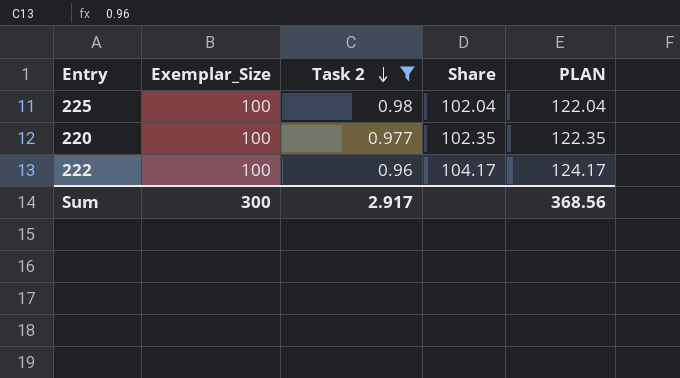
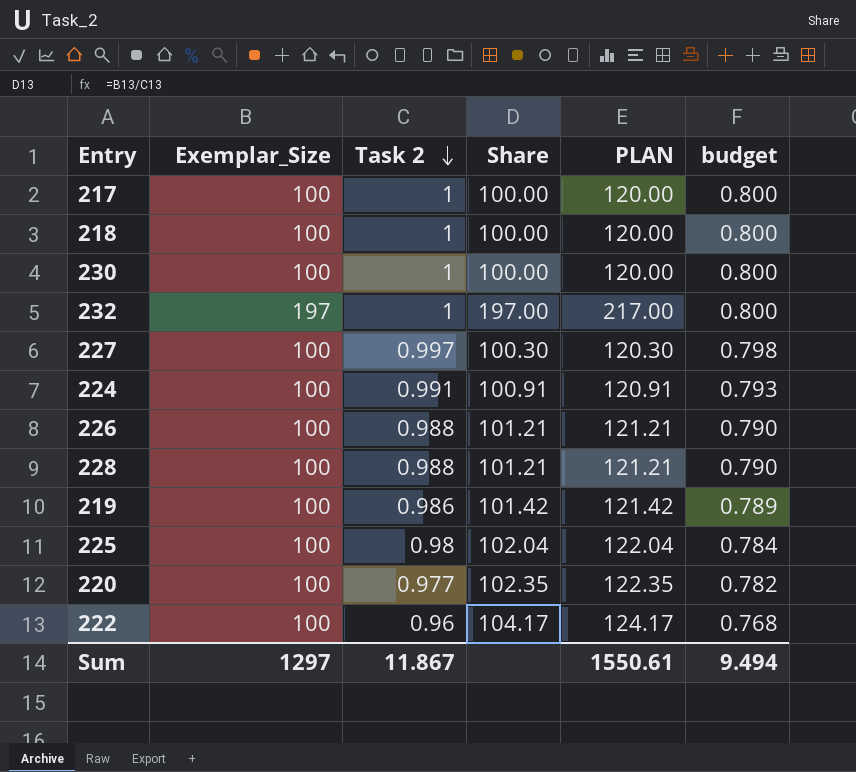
filter: Task 2 <= 0.98 -> none
column budget | formula: none -> [Task 2] * 0.8
Sum | Exemplar_Size: 300 -> 1297
Sum | Task 2: 2.917 -> 11.867
Sum | PLAN: 368.56 -> 1550.61

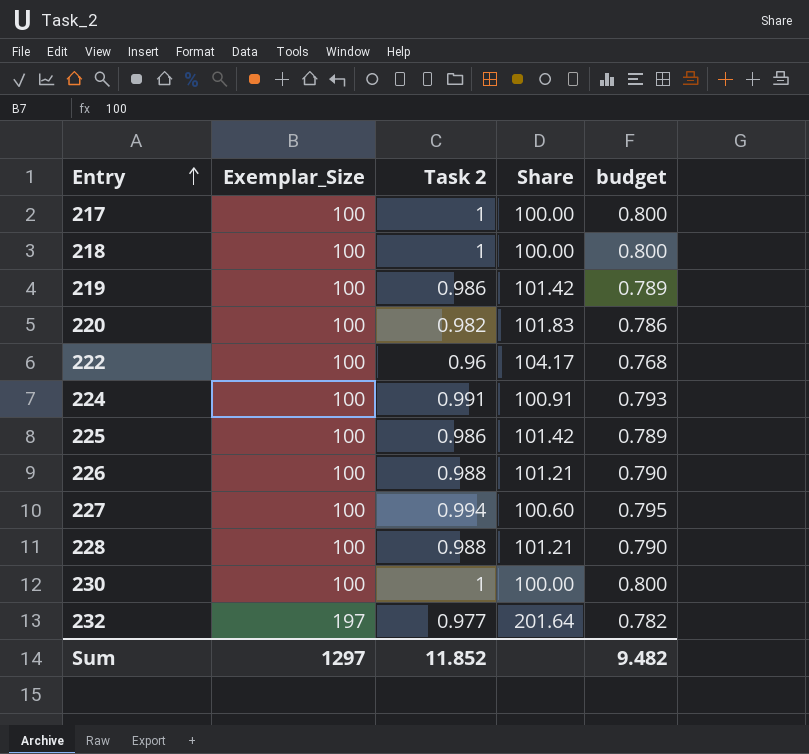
row order: Task 2 descending -> Entry ascending
column PLAN | formula: [Share] + 20 -> none
220 | Task 2: 0.977 -> 0.982
220 | Share: 102.35 -> 101.83
220 | budget: 0.782 -> 0.786
225 | Task 2: 0.98 -> 0.986
225 | Share: 102.04 -> 101.42
225 | budget: 0.784 -> 0.789
227 | Task 2: 0.997 -> 0.994
227 | Share: 100.30 -> 100.60
227 | budget: 0.798 -> 0.795
232 | Task 2: 1 -> 0.977
232 | Share: 197.00 -> 201.64
232 | budget: 0.800 -> 0.782
Sum | Task 2: 11.867 -> 11.852
Sum | budget: 9.494 -> 9.482

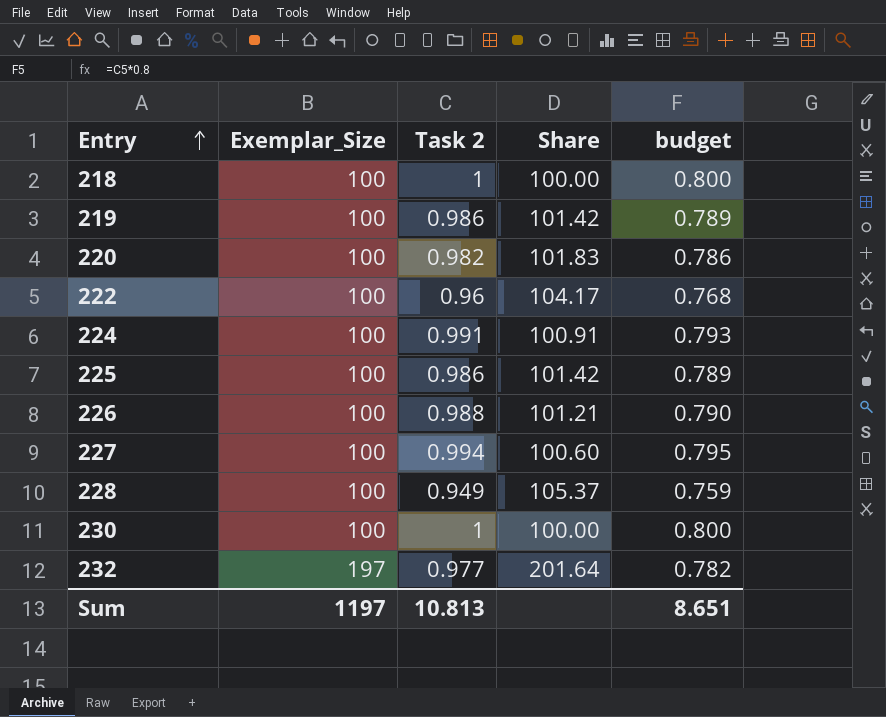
row 217: 100 | 1 | 100.00 | 0.800 -> none
228 | Task 2: 0.988 -> 0.949
228 | Share: 101.21 -> 105.37
228 | budget: 0.790 -> 0.759
Sum | Exemplar_Size: 1297 -> 1197
Sum | Task 2: 11.852 -> 10.813
Sum | budget: 9.482 -> 8.651

